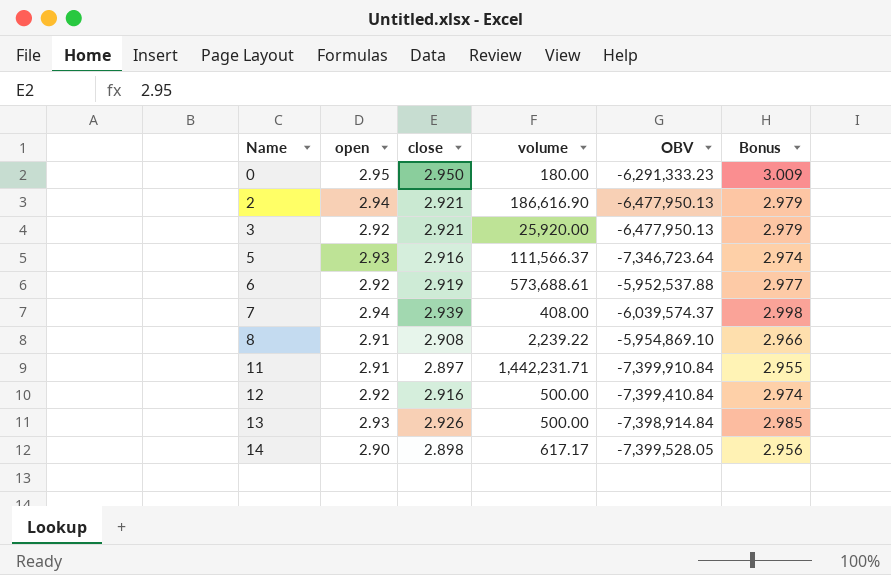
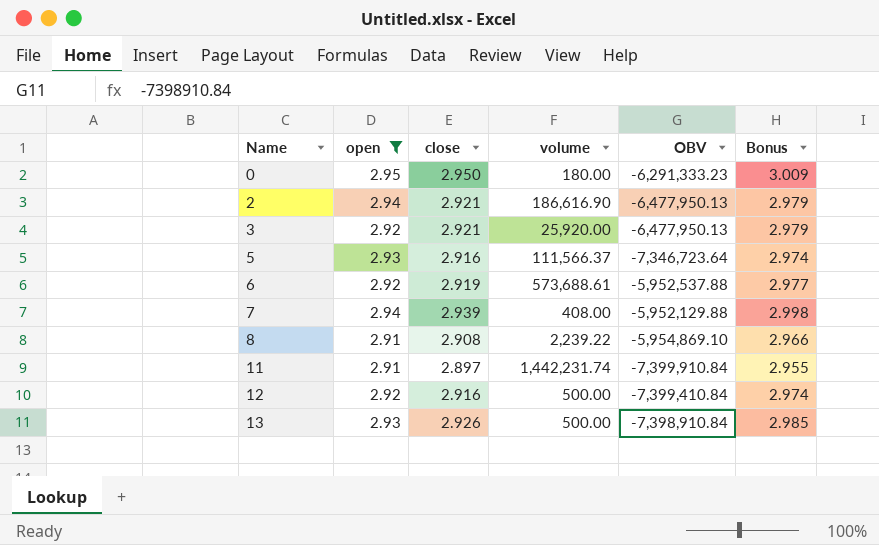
filter: none -> open != 2.90
7 | OBV: -6,039,574.37 -> -5,952,129.88
11 | volume: 1,442,231.71 -> 1,442,231.74
13 | OBV: -7,398,914.84 -> -7,398,910.84

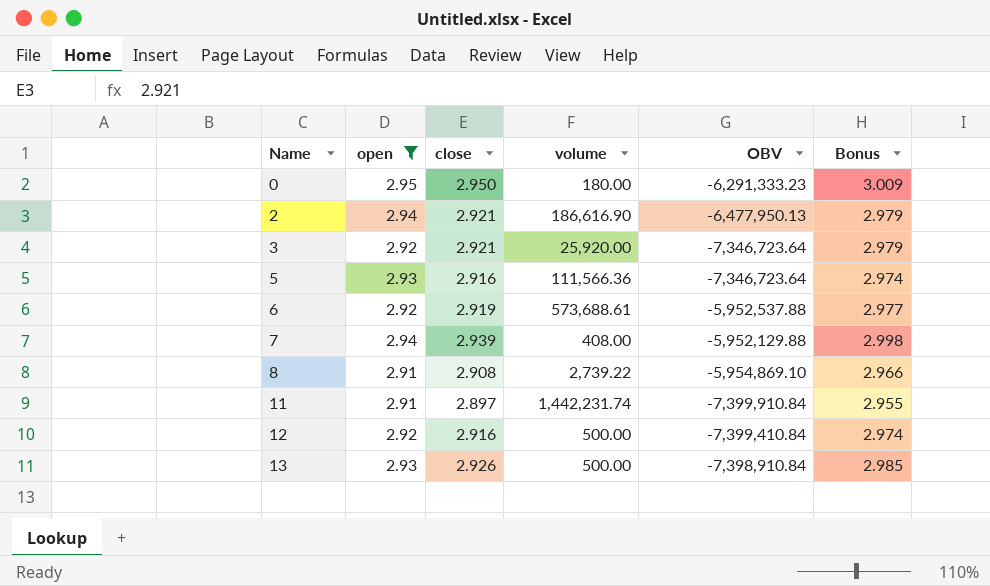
3 | OBV: -6,477,950.13 -> -7,346,723.64
5 | volume: 111,566.37 -> 111,566.36
8 | volume: 2,239.22 -> 2,739.22

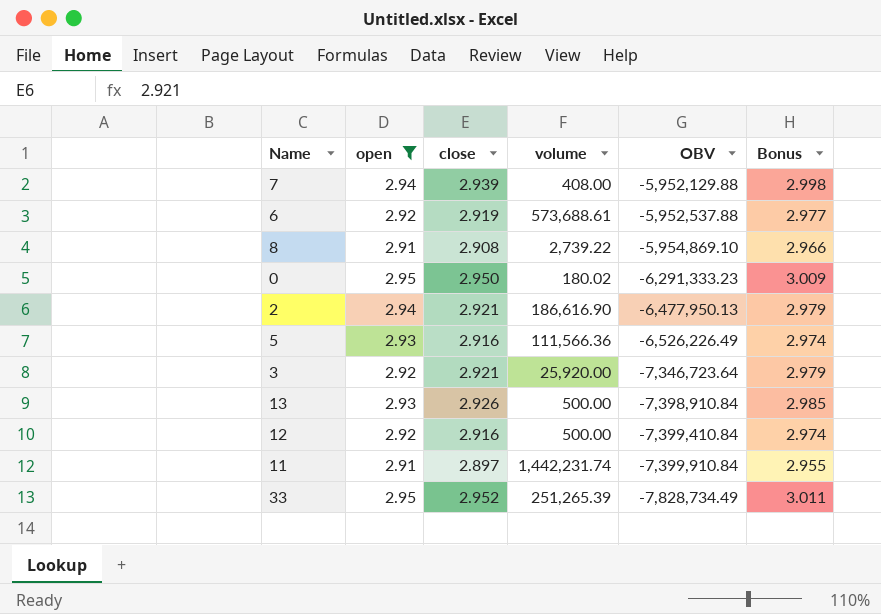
row order: Name ascending -> OBV descending
0 | volume: 180.00 -> 180.02
5 | OBV: -7,346,723.64 -> -6,526,226.49
row 33: none -> 2.95 | 2.952 | 251,265.39 | -7,828,734.49 | 3.011

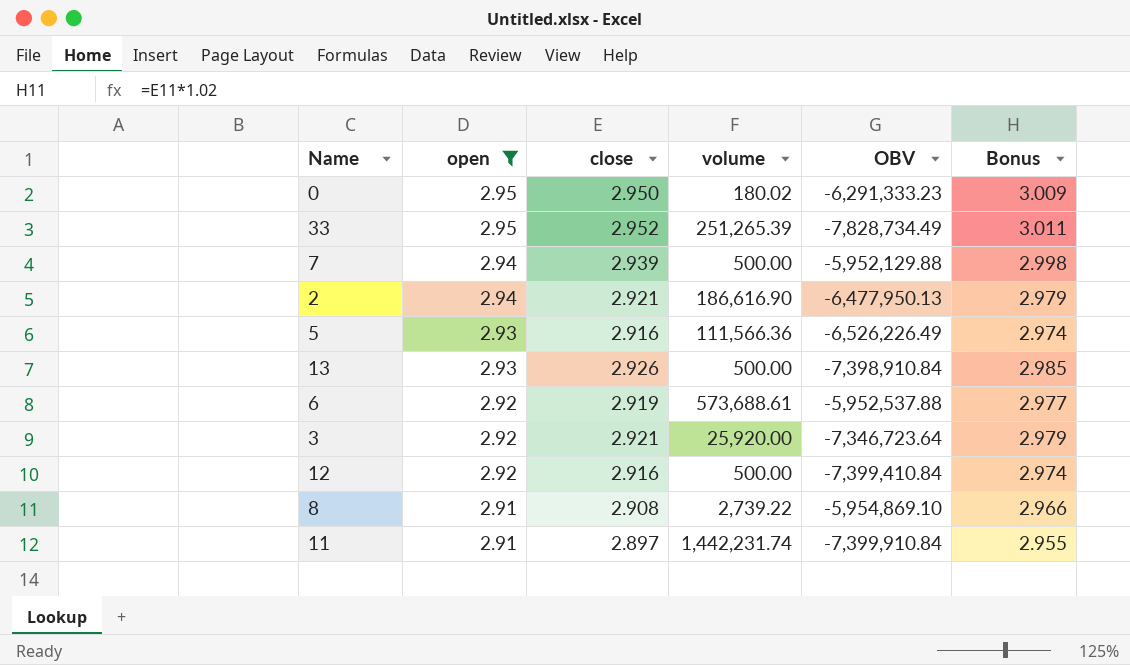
row order: OBV descending -> open descending
7 | volume: 408.00 -> 500.00

